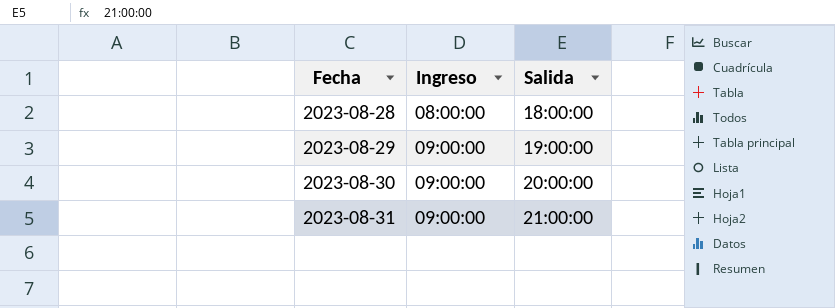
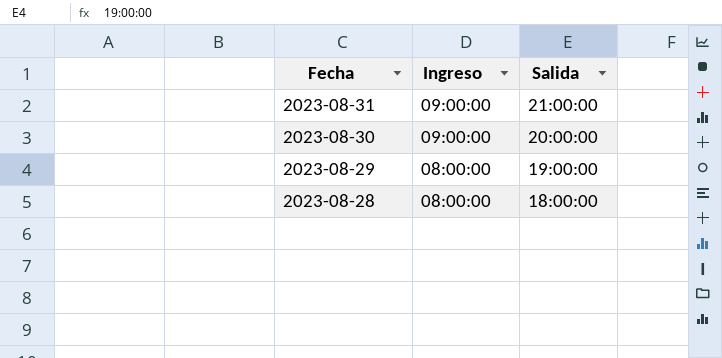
row order: Fecha ascending -> Fecha descending
2023-08-29 | Ingreso: 09:00:00 -> 08:00:00

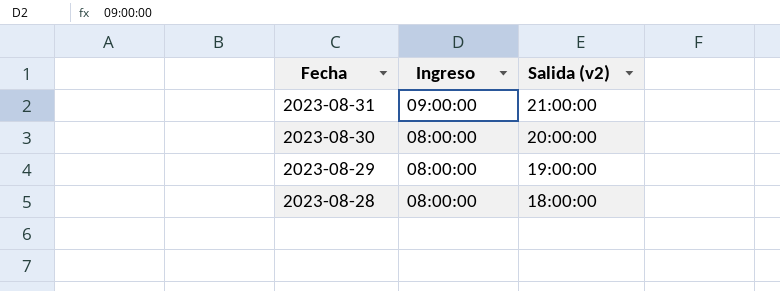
column name: Salida -> Salida (v2)
2023-08-30 | Ingreso: 09:00:00 -> 08:00:00

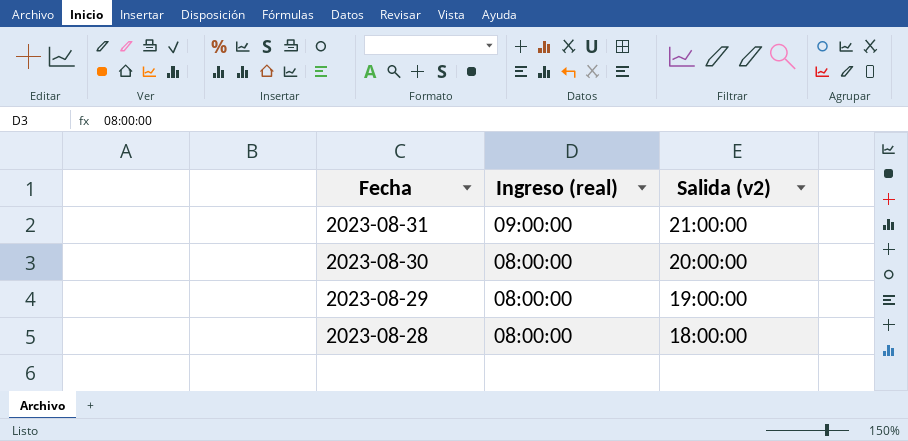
column name: Ingreso -> Ingreso (real)

